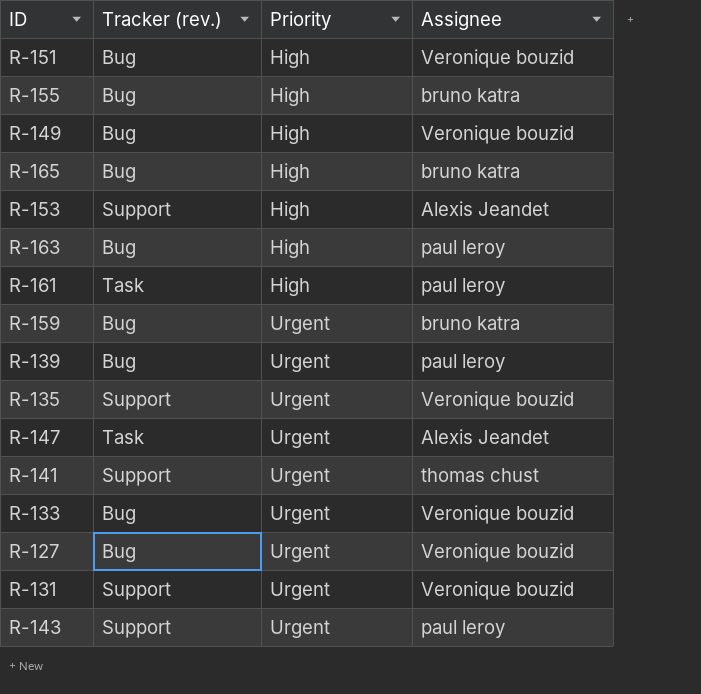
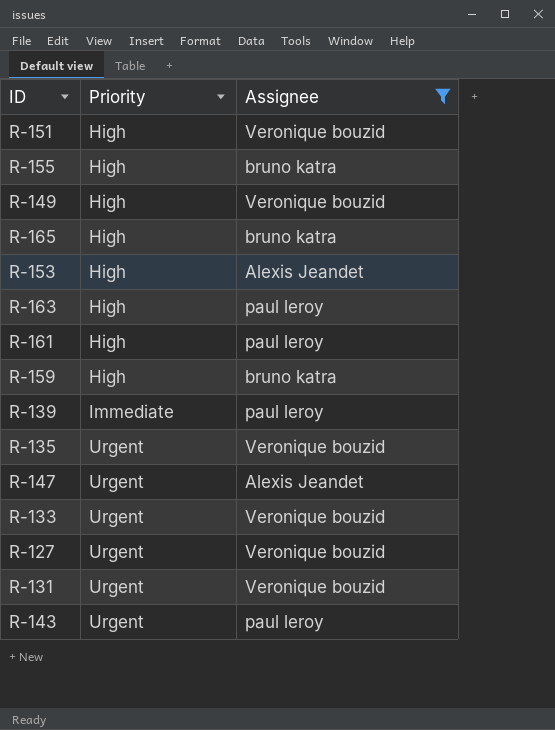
filter: none -> Assignee != thomas chust
column Tracker (rev.) | position: 2 -> none
R-159 | Priority: Urgent -> High
R-139 | Priority: Urgent -> Immediate

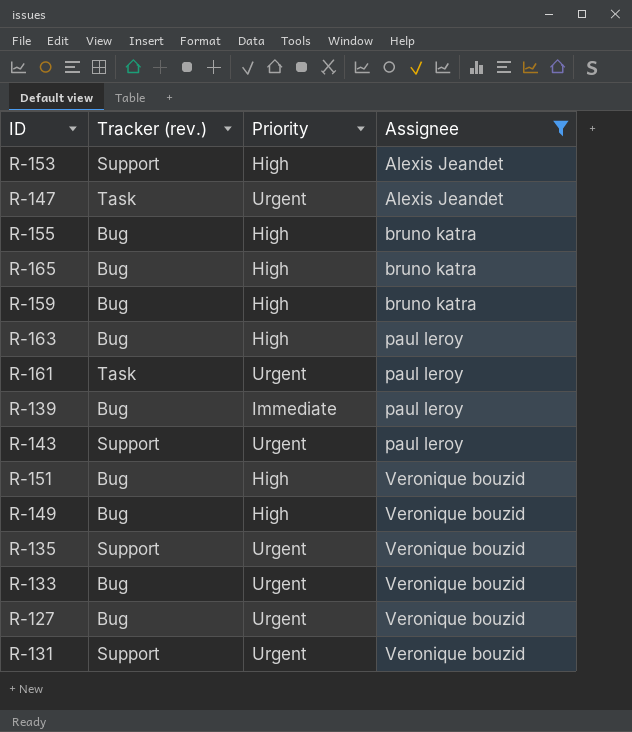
row order: Priority ascending -> Assignee ascending
column Tracker (rev.) | position: none -> 2
R-161 | Priority: High -> Urgent

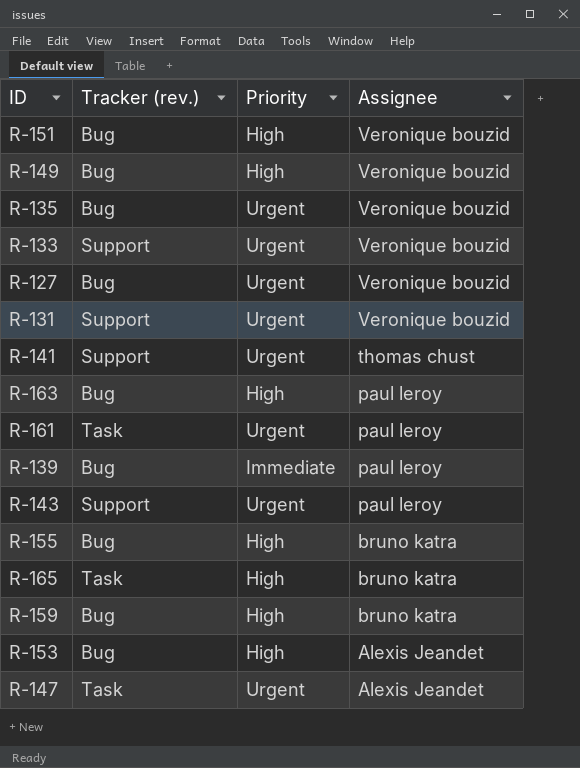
filter: Assignee != thomas chust -> none
row order: Assignee ascending -> Assignee descending
R-135 | Tracker (rev.): Support -> Bug
R-133 | Tracker (rev.): Bug -> Support
R-165 | Tracker (rev.): Bug -> Task
R-153 | Tracker (rev.): Support -> Bug

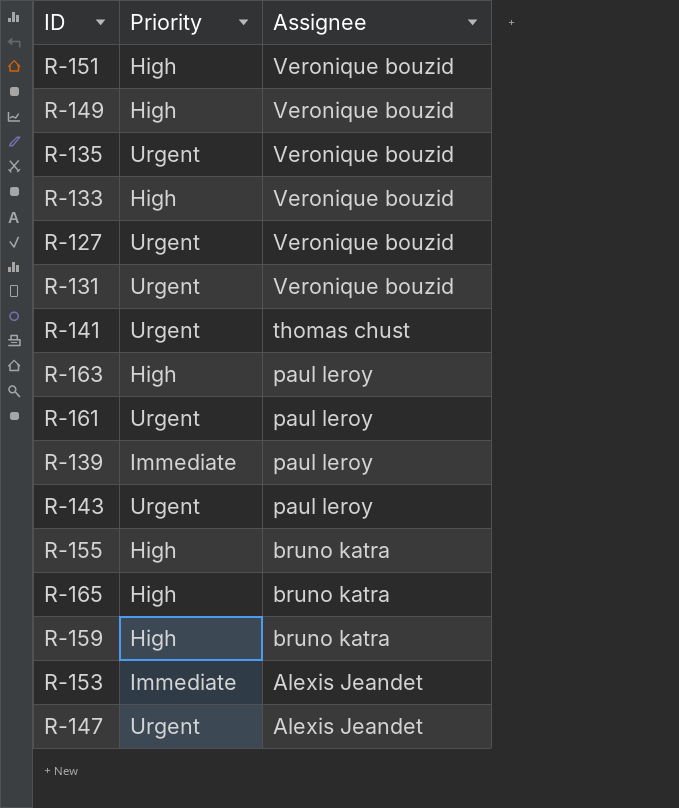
column Tracker (rev.) | position: 2 -> none
R-133 | Priority: Urgent -> High
R-153 | Priority: High -> Immediate

